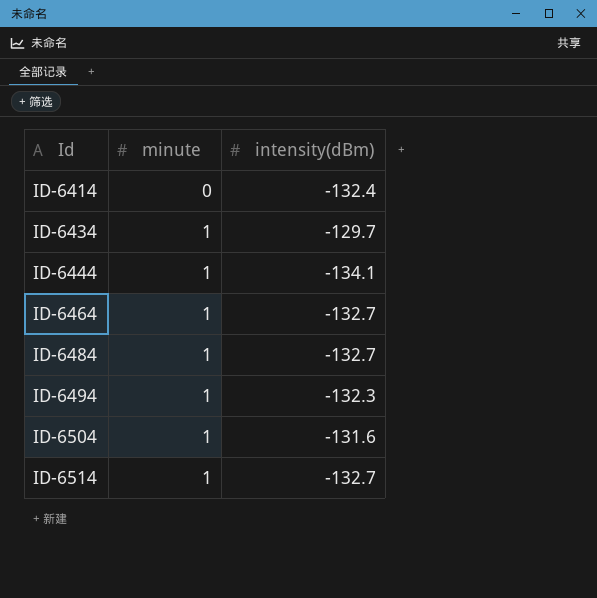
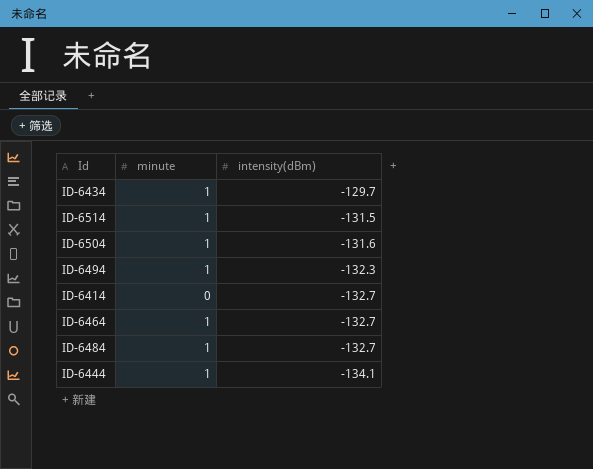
row order: Id ascending -> intensity(dBm) descending
ID-6514 | intensity(dBm): -132.7 -> -131.5
ID-6414 | intensity(dBm): -132.4 -> -132.7

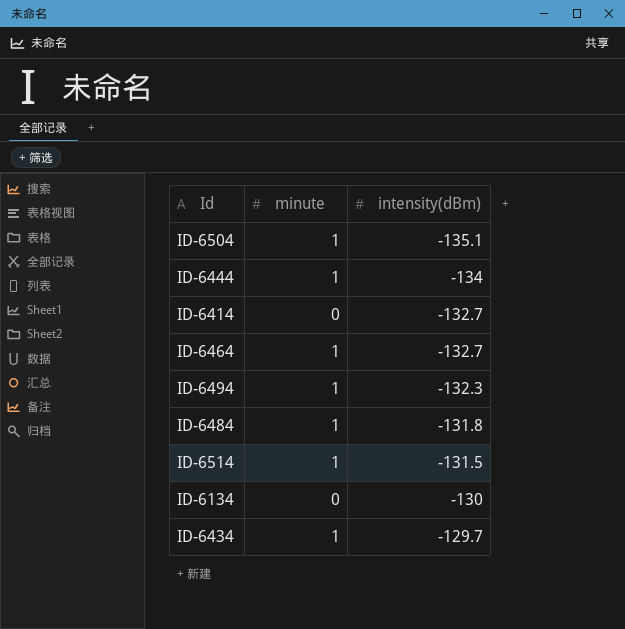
row order: intensity(dBm) descending -> intensity(dBm) ascending
ID-6504 | intensity(dBm): -131.6 -> -135.1
ID-6444 | intensity(dBm): -134.1 -> -134
ID-6484 | intensity(dBm): -132.7 -> -131.8
row ID-6134: none -> 0 | -130

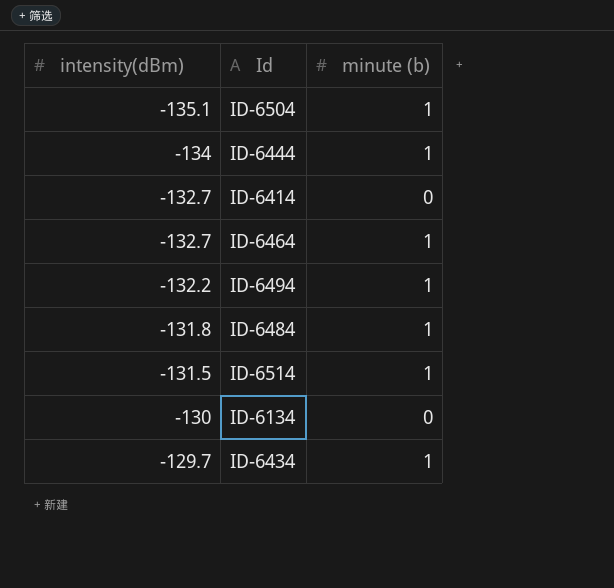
column intensity(dBm) | position: 3 -> 1
column name: minute -> minute (b)
ID-6494 | intensity(dBm): -132.3 -> -132.2

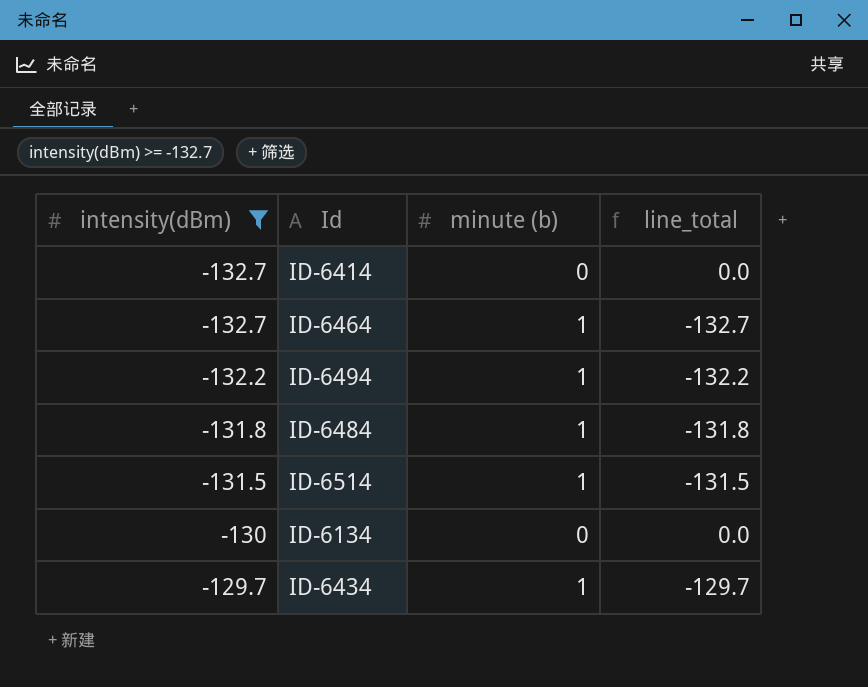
filter: none -> intensity(dBm) >= -132.7
column line_total | formula: none -> [intensity(dBm)] * [minute (b)]

